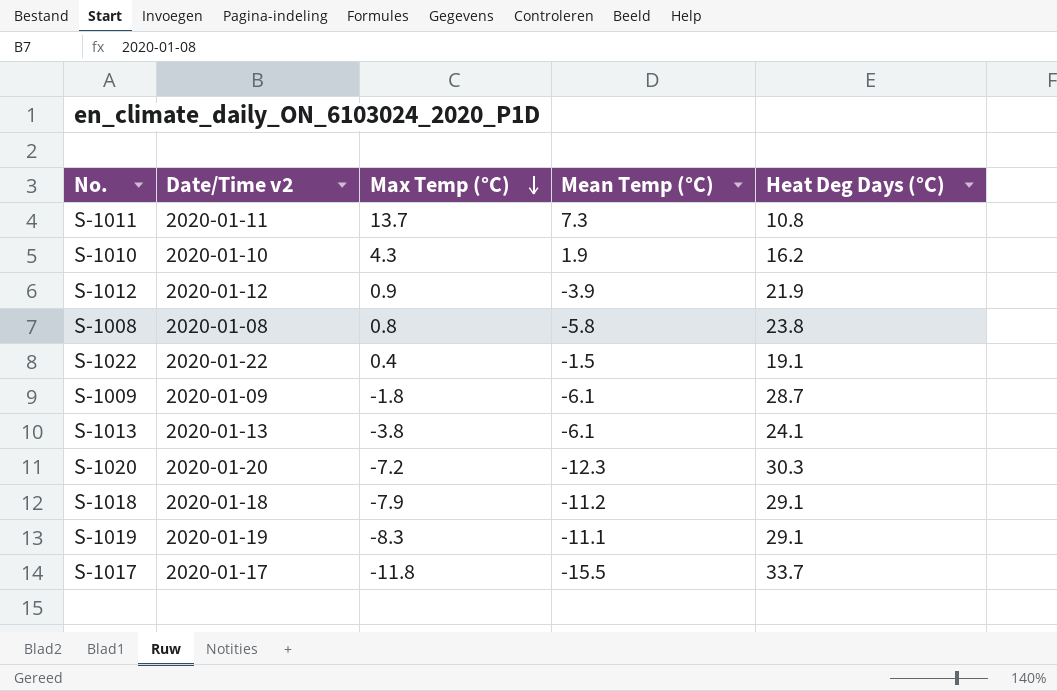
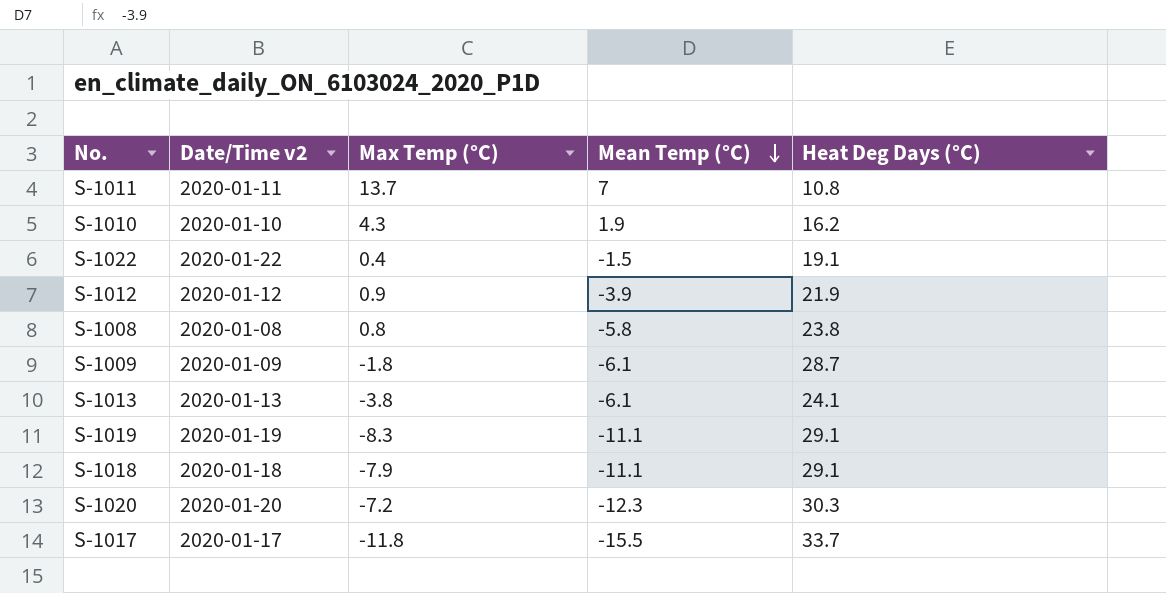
row order: Max Temp (°C) descending -> Mean Temp (°C) descending
S-1011 | Mean Temp (°C): 7.3 -> 7
S-1018 | Mean Temp (°C): -11.2 -> -11.1

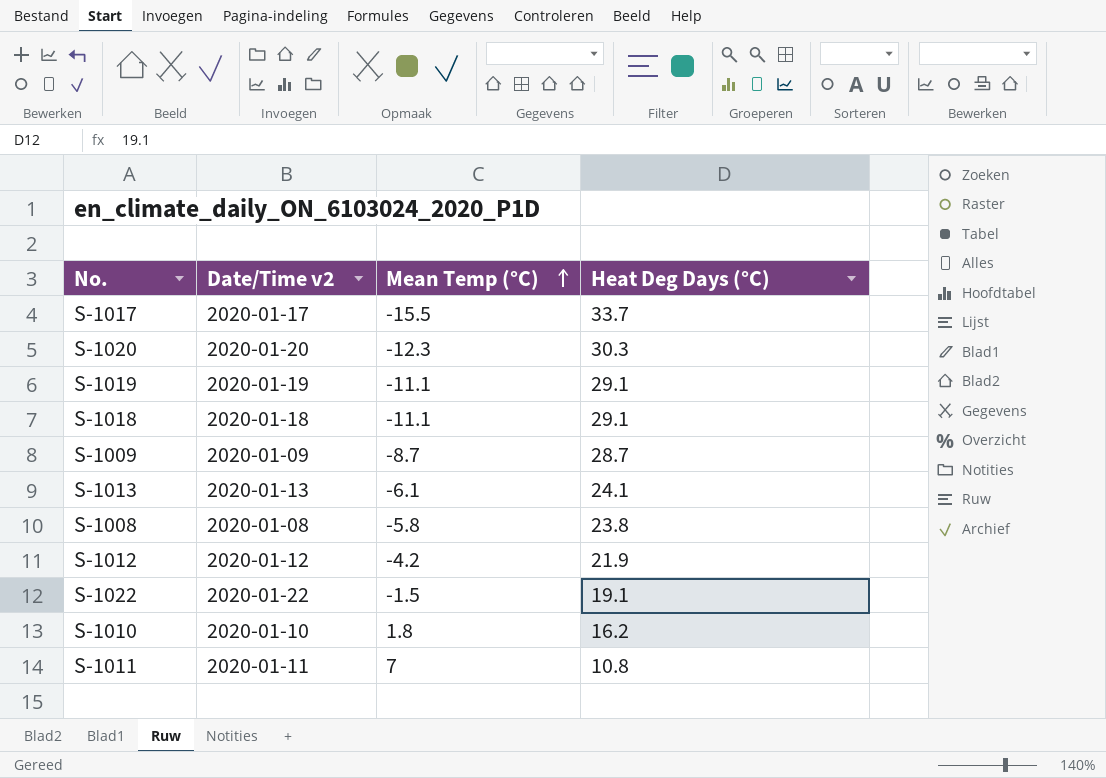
row order: Mean Temp (°C) descending -> Mean Temp (°C) ascending
column Max Temp (°C) | position: 3 -> none
S-1009 | Mean Temp (°C): -6.1 -> -8.7
S-1012 | Mean Temp (°C): -3.9 -> -4.2
S-1010 | Mean Temp (°C): 1.9 -> 1.8

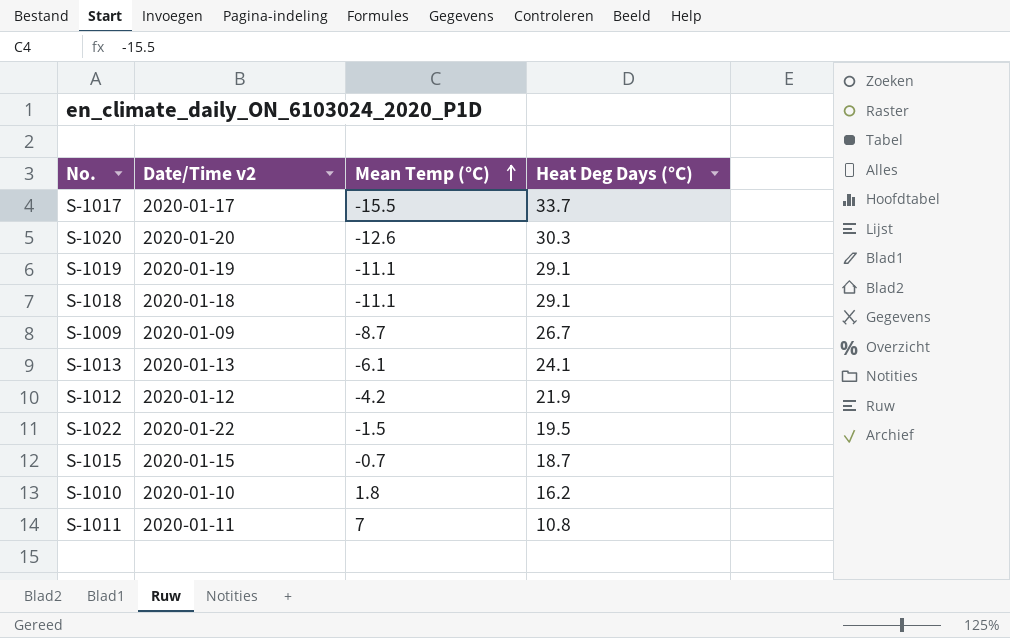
row S-1008: 2020-01-08 | -5.8 | 23.8 -> none
S-1020 | Mean Temp (°C): -12.3 -> -12.6
S-1009 | Heat Deg Days (°C): 28.7 -> 26.7
S-1022 | Heat Deg Days (°C): 19.1 -> 19.5
row S-1015: none -> 2020-01-15 | -0.7 | 18.7

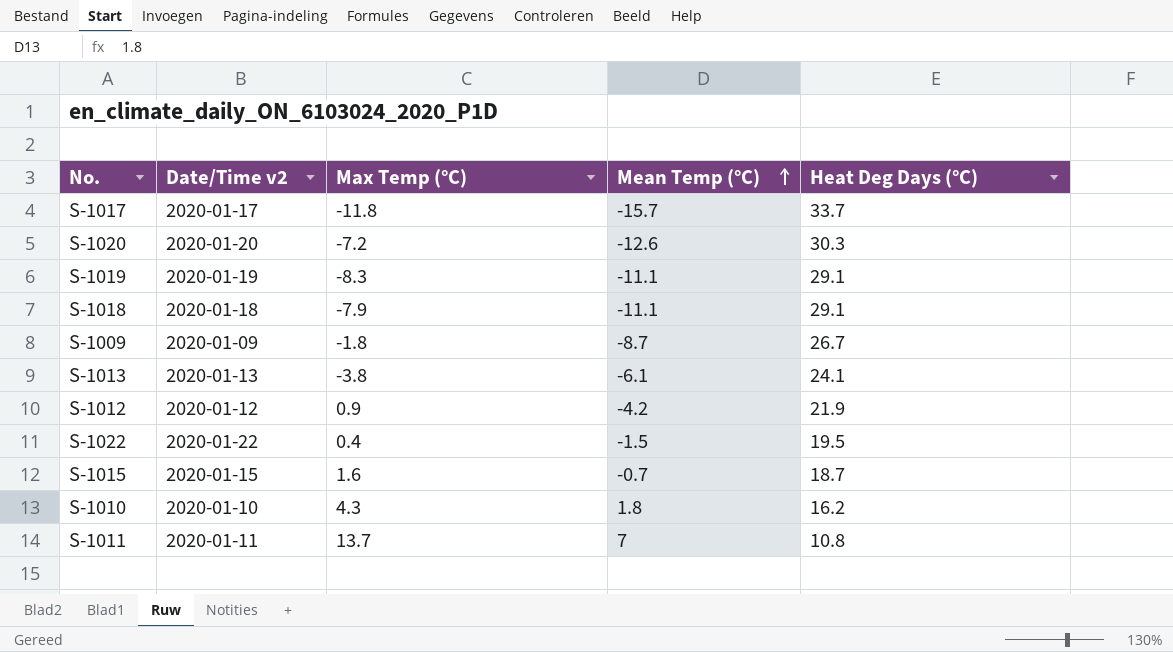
column Max Temp (°C) | position: none -> 3
S-1017 | Mean Temp (°C): -15.5 -> -15.7

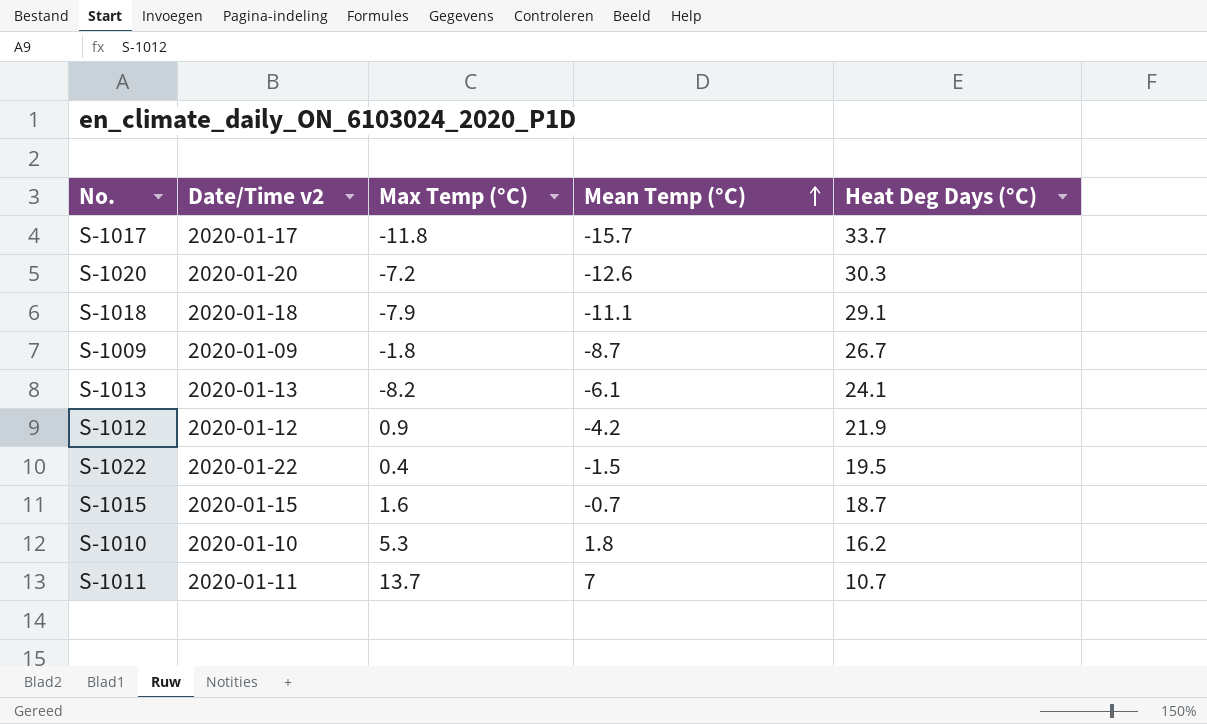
row S-1019: 2020-01-19 | -8.3 | -11.1 | 29.1 -> none
S-1013 | Max Temp (°C): -3.8 -> -8.2
S-1010 | Max Temp (°C): 4.3 -> 5.3
S-1011 | Heat Deg Days (°C): 10.8 -> 10.7

